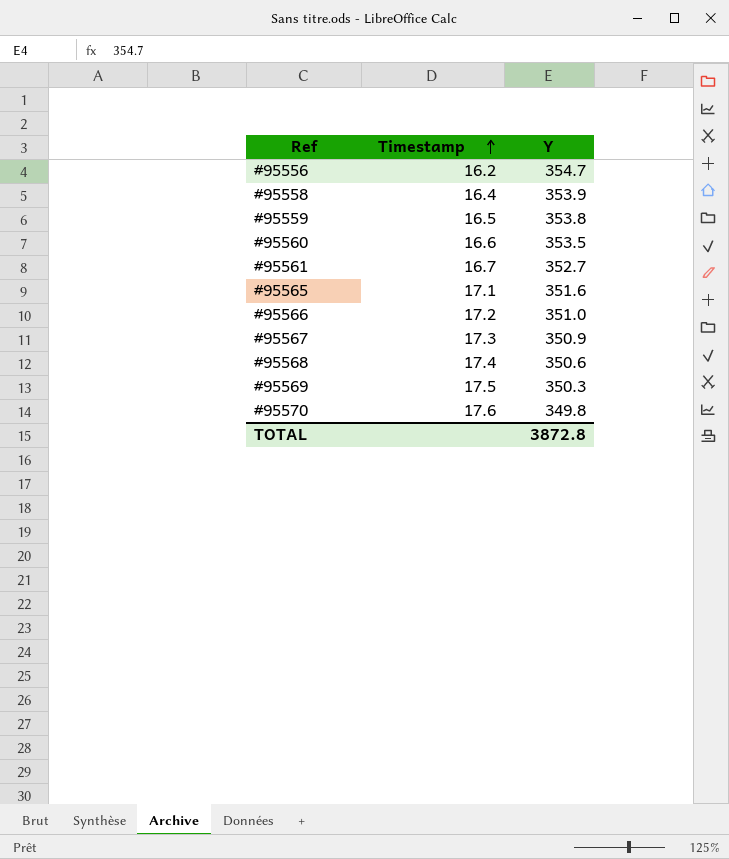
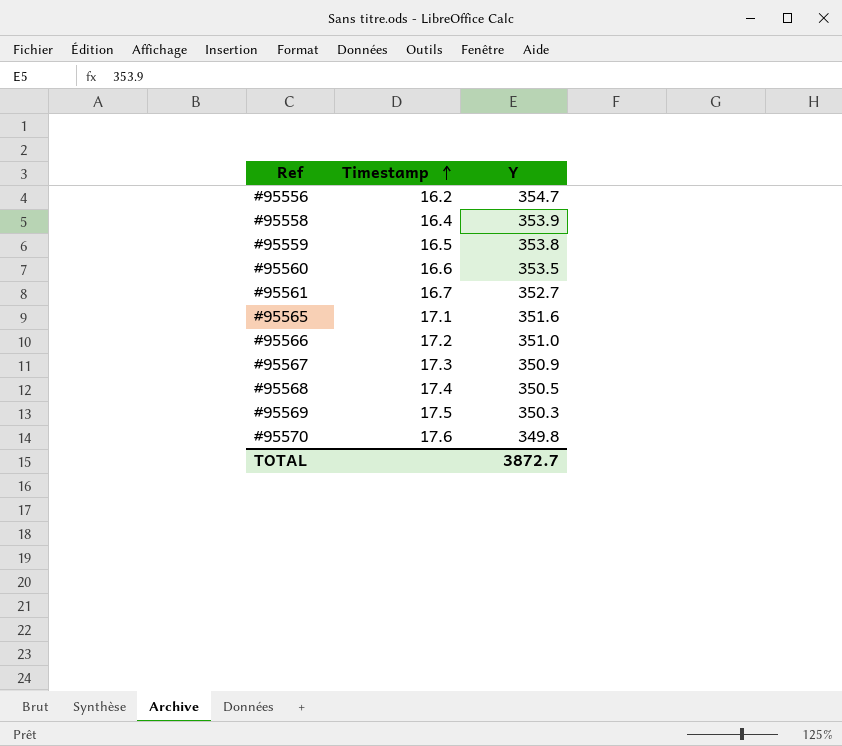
#95568 | Y: 350.6 -> 350.5
TOTAL | Y: 3872.8 -> 3872.7

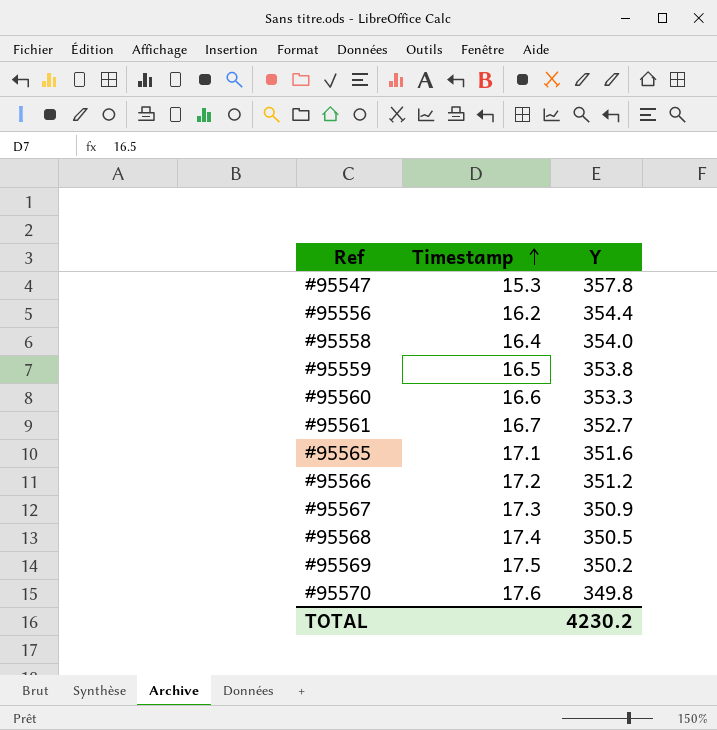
row #95547: none -> 15.3 | 357.8
#95556 | Y: 354.7 -> 354.4
#95558 | Y: 353.9 -> 354.0
#95560 | Y: 353.5 -> 353.3
#95566 | Y: 351.0 -> 351.2
#95569 | Y: 350.3 -> 350.2
TOTAL | Y: 3872.7 -> 4230.2

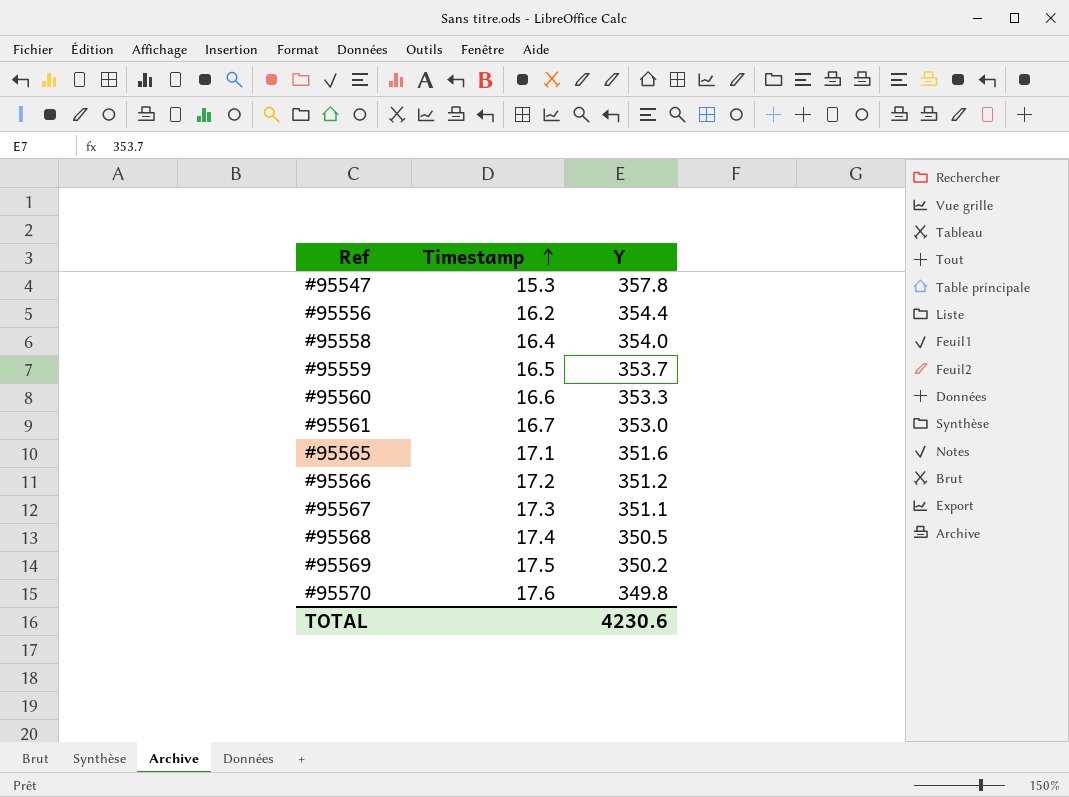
#95559 | Y: 353.8 -> 353.7
#95561 | Y: 352.7 -> 353.0
#95567 | Y: 350.9 -> 351.1
TOTAL | Y: 4230.2 -> 4230.6

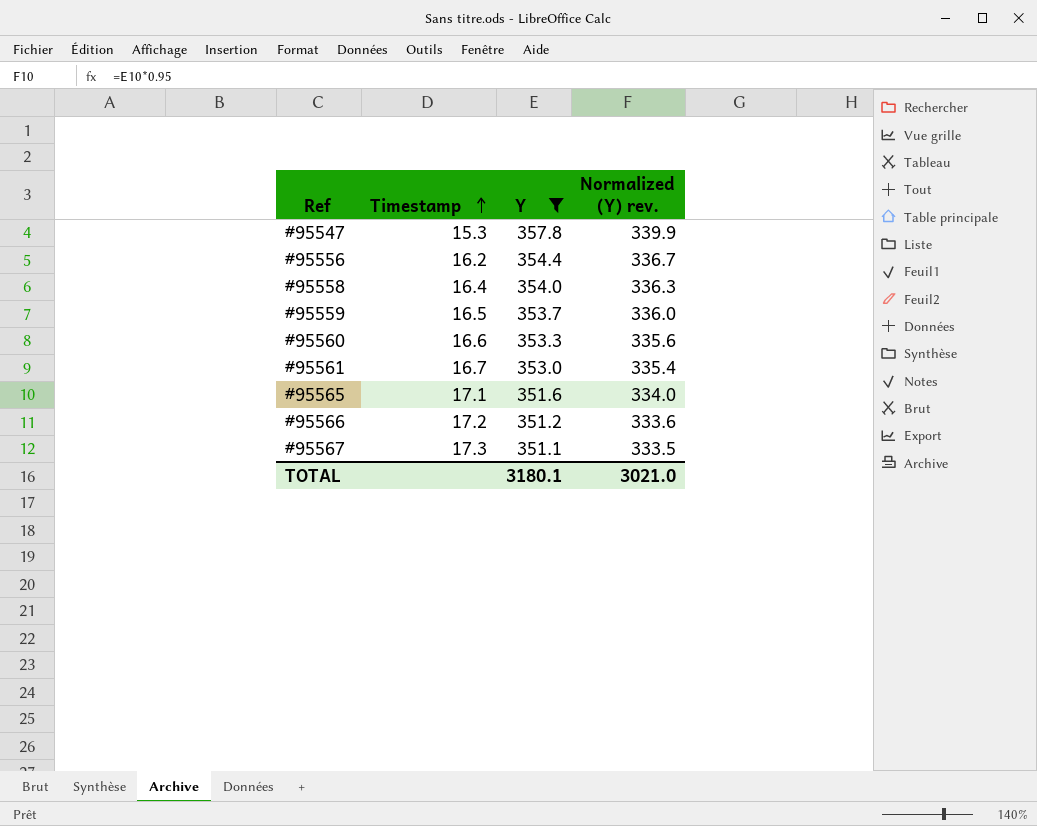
filter: none -> Y >= 351.1
column Normalized (Y) rev. | formula: none -> [Y] * 0.95
TOTAL | Y: 4230.6 -> 3180.1

